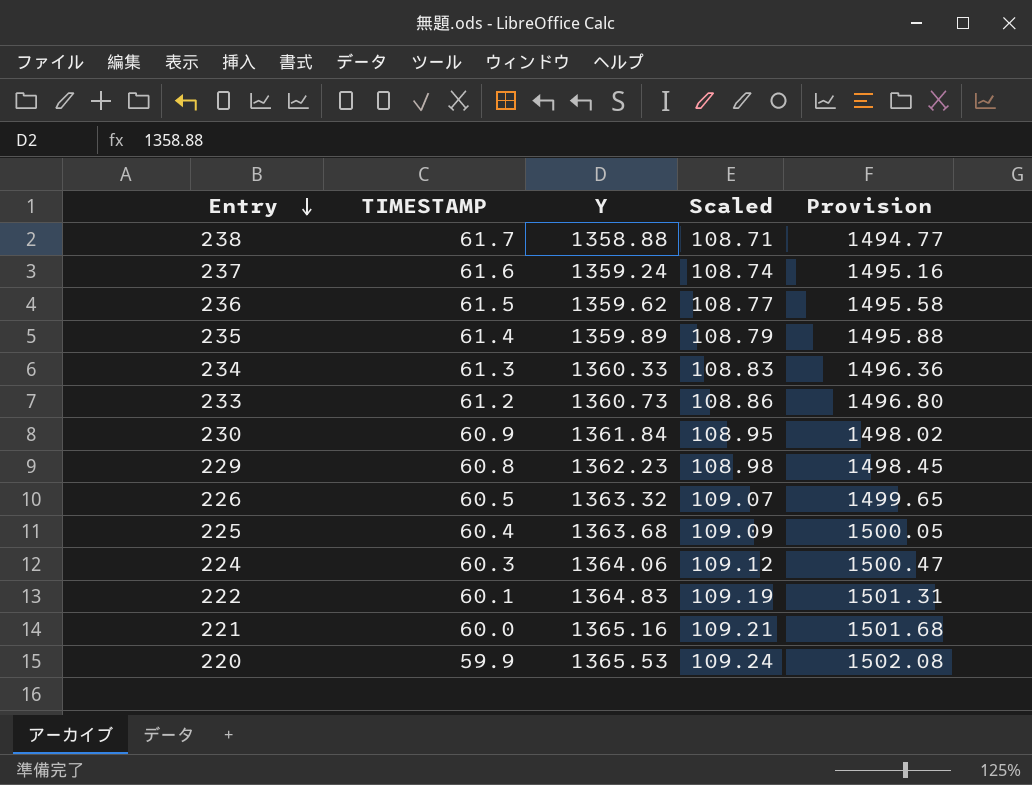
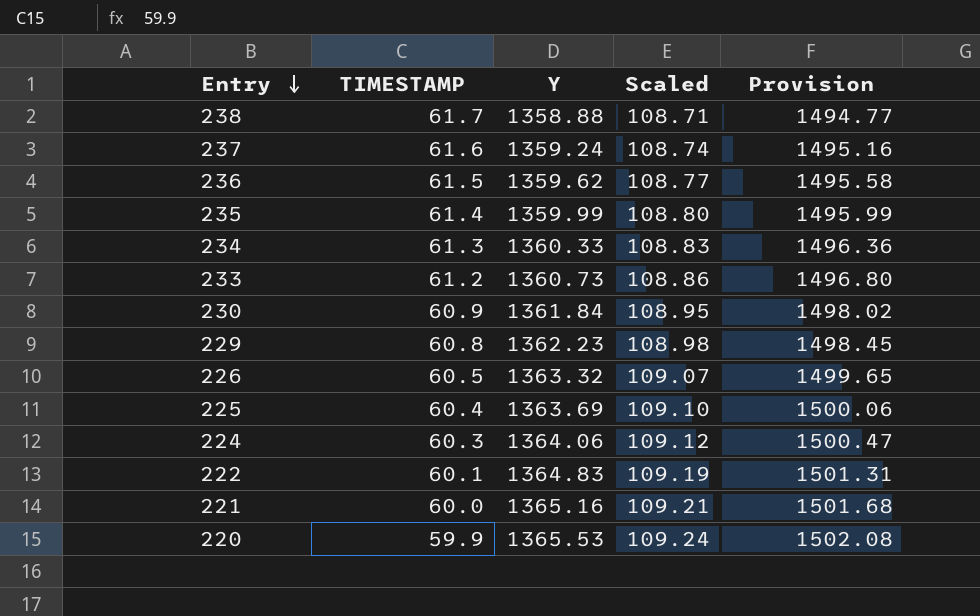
235 | Y: 1359.89 -> 1359.99
235 | Scaled: 108.79 -> 108.80
235 | Provision: 1495.88 -> 1495.99
225 | Y: 1363.68 -> 1363.69
225 | Scaled: 109.09 -> 109.10
225 | Provision: 1500.05 -> 1500.06

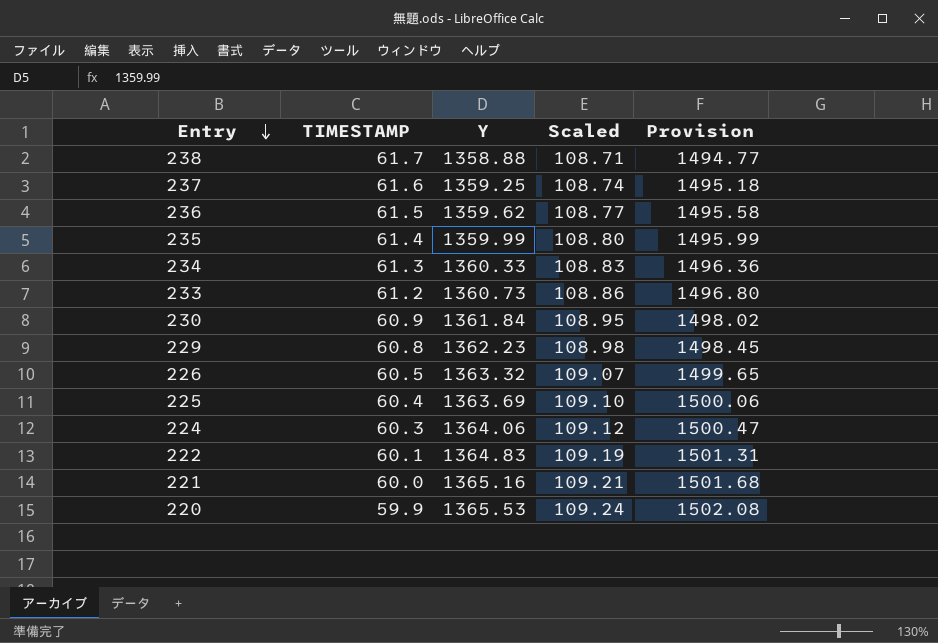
237 | Y: 1359.24 -> 1359.25
237 | Provision: 1495.16 -> 1495.18

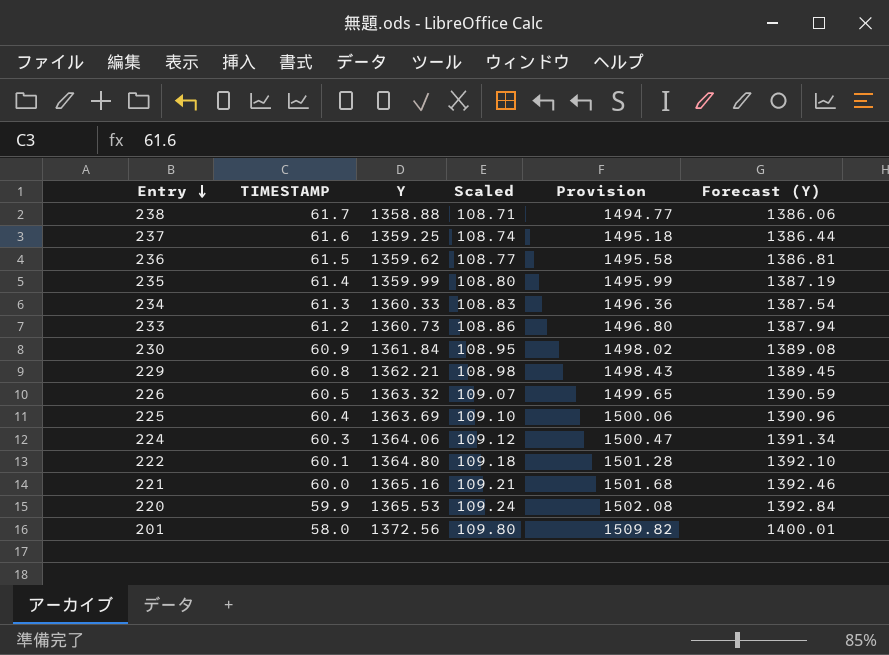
column Forecast (Y) | formula: none -> [Y] * 1.02
229 | Y: 1362.23 -> 1362.21
229 | Provision: 1498.45 -> 1498.43
222 | Y: 1364.83 -> 1364.80
222 | Scaled: 109.19 -> 109.18
222 | Provision: 1501.31 -> 1501.28
row 201: none -> 58.0 | 1372.56 | 109.80 | 1509.82 | 1400.01

